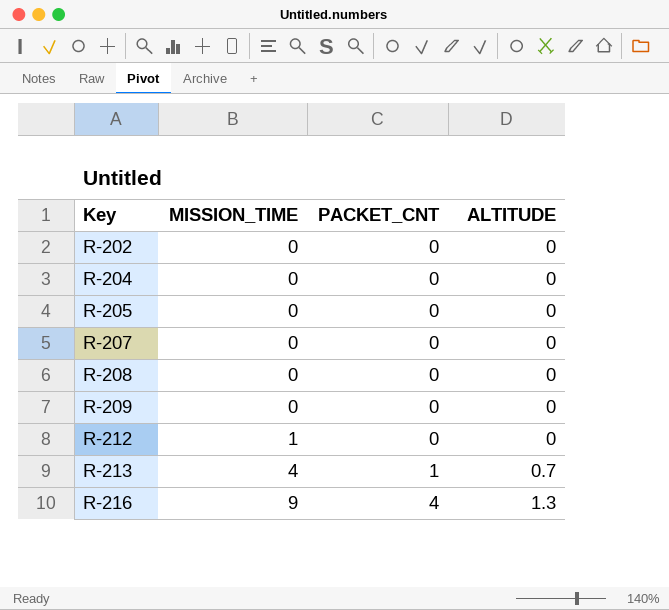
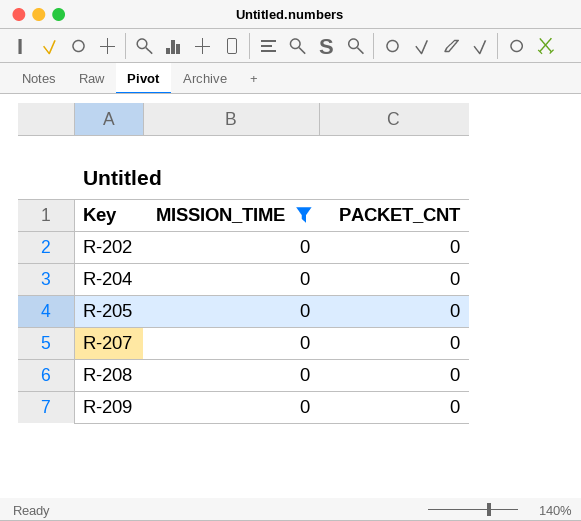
filter: none -> MISSION_TIME = 0
column ALTITUDE | position: 4 -> none

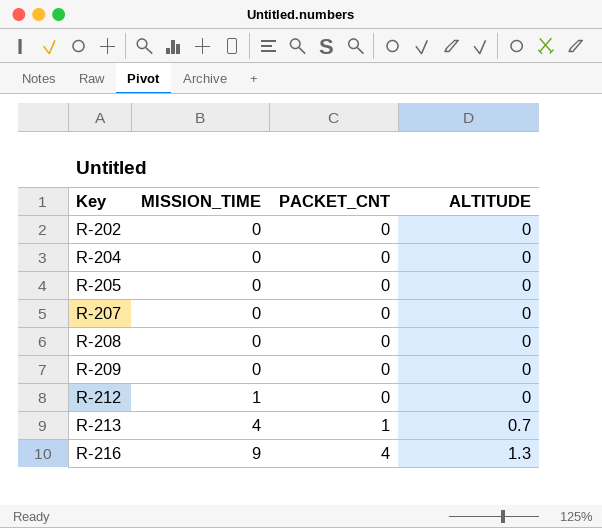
filter: MISSION_TIME = 0 -> none
column ALTITUDE | position: none -> 4

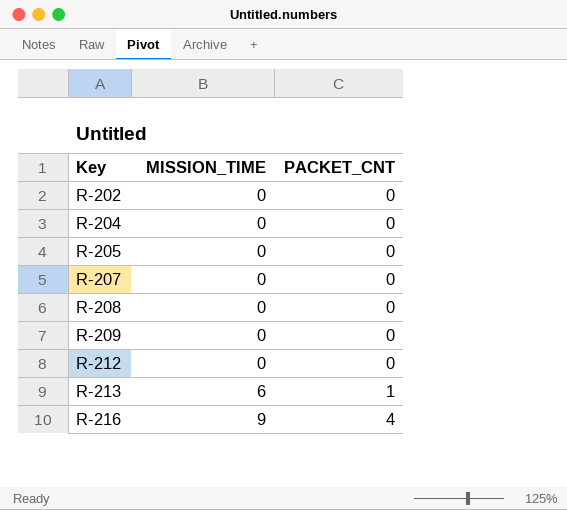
column ALTITUDE | position: 4 -> none
R-212 | MISSION_TIME: 1 -> 0
R-213 | MISSION_TIME: 4 -> 6

